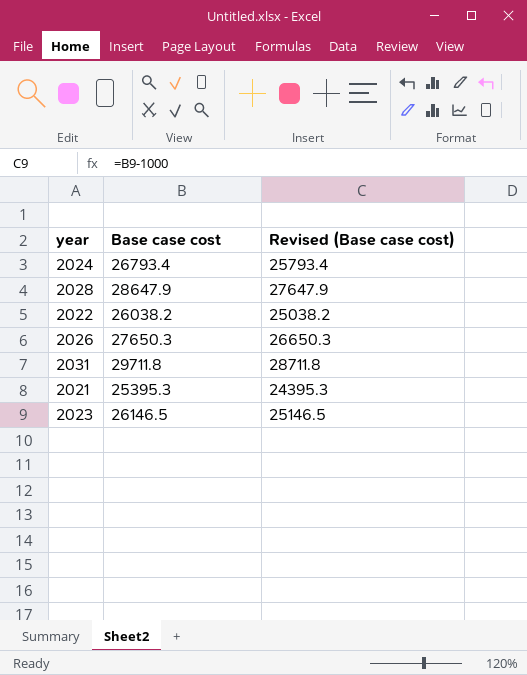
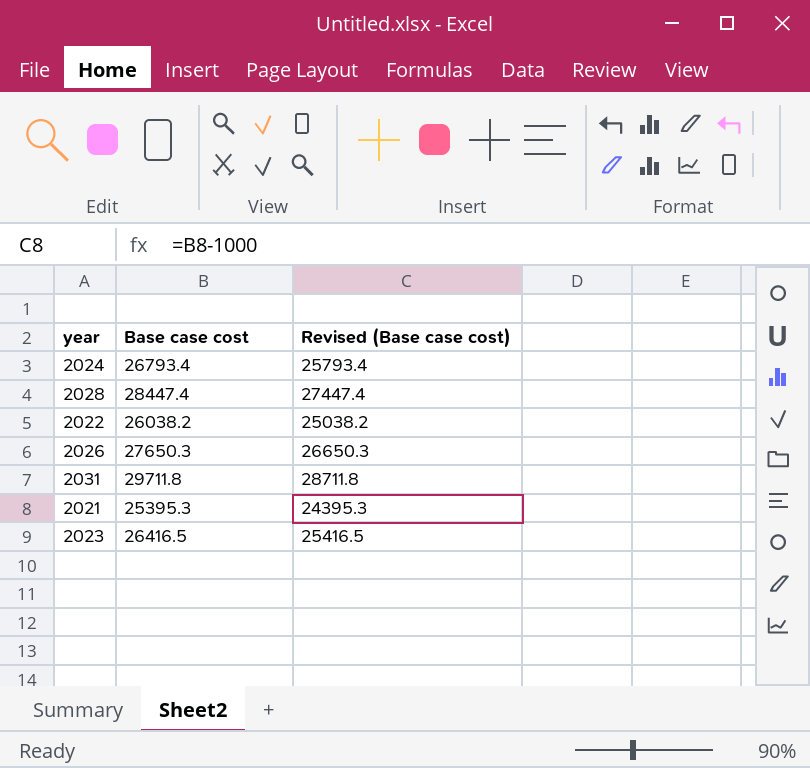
2028 | Base case cost: 28647.9 -> 28447.4
2028 | Revised (Base case cost): 27647.9 -> 27447.4
2023 | Base case cost: 26146.5 -> 26416.5
2023 | Revised (Base case cost): 25146.5 -> 25416.5

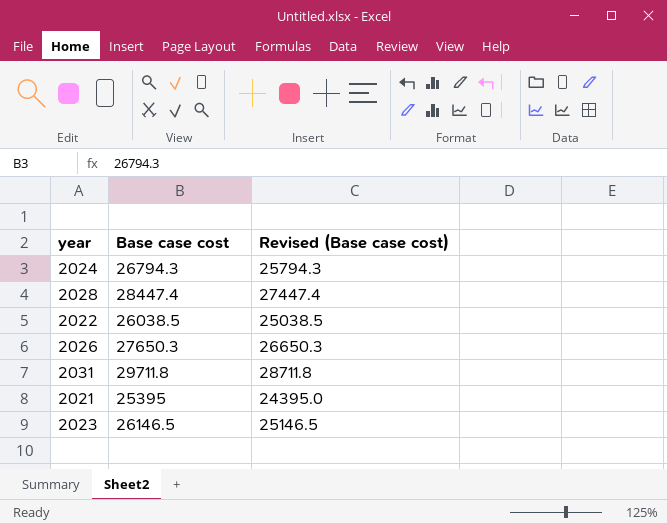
2024 | Base case cost: 26793.4 -> 26794.3
2024 | Revised (Base case cost): 25793.4 -> 25794.3
2022 | Base case cost: 26038.2 -> 26038.5
2022 | Revised (Base case cost): 25038.2 -> 25038.5
2021 | Base case cost: 25395.3 -> 25395
2021 | Revised (Base case cost): 24395.3 -> 24395.0
2023 | Base case cost: 26416.5 -> 26146.5
2023 | Revised (Base case cost): 25416.5 -> 25146.5

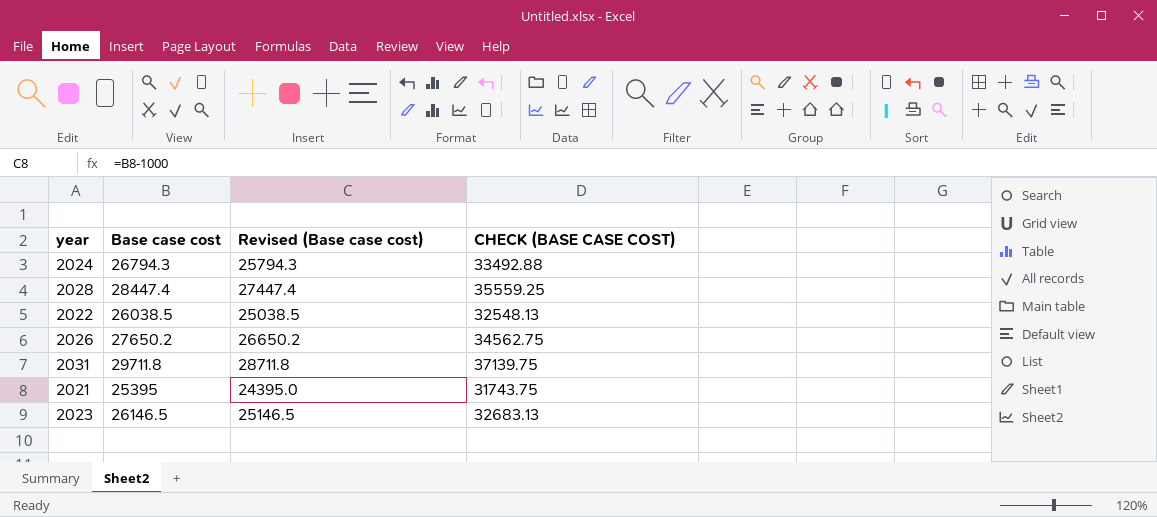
column CHECK (BASE CASE COST) | formula: none -> [Base case cost] * 1.25
2026 | Base case cost: 27650.3 -> 27650.2
2026 | Revised (Base case cost): 26650.3 -> 26650.2

